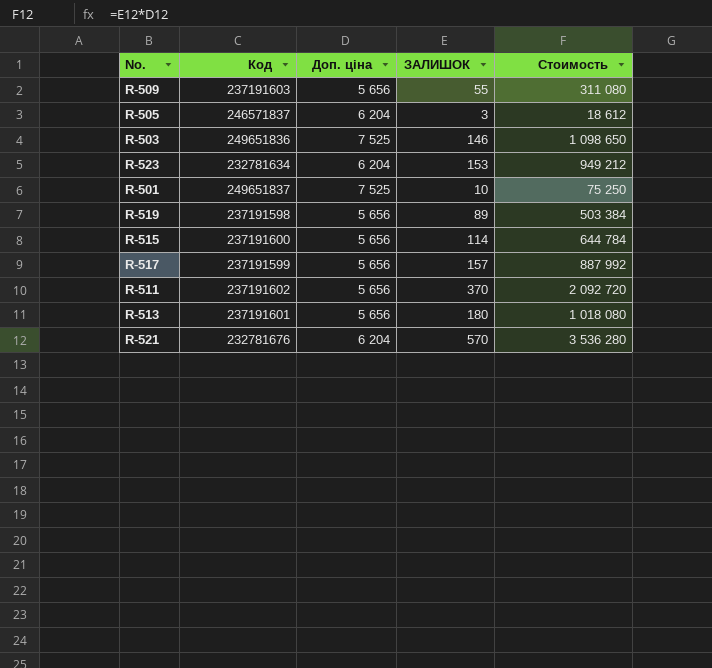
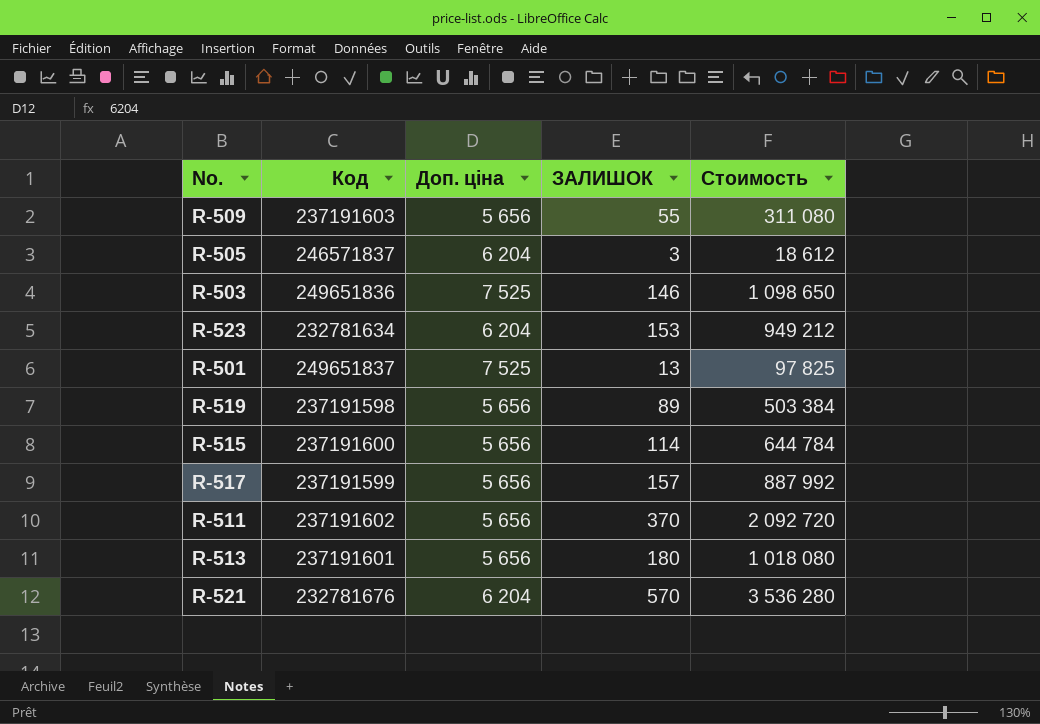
R-501 | ЗАЛИШОК: 10 -> 13
R-501 | Стоимость: 75 250 -> 97 825

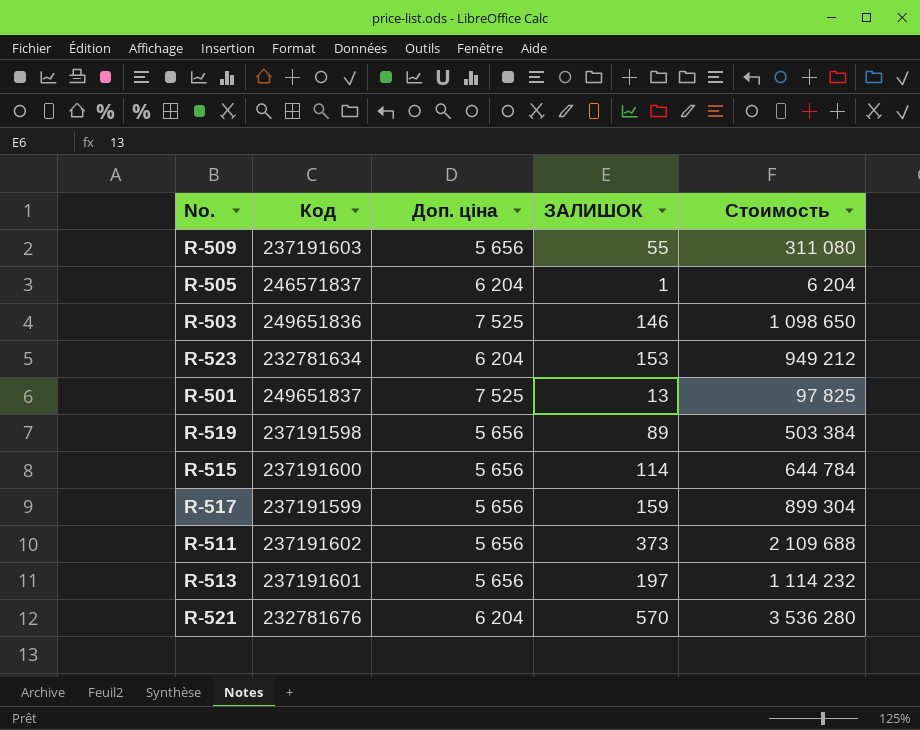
R-505 | ЗАЛИШОК: 3 -> 1
R-505 | Стоимость: 18 612 -> 6 204
R-517 | ЗАЛИШОК: 157 -> 159
R-517 | Стоимость: 887 992 -> 899 304
R-511 | ЗАЛИШОК: 370 -> 373
R-511 | Стоимость: 2 092 720 -> 2 109 688
R-513 | ЗАЛИШОК: 180 -> 197
R-513 | Стоимость: 1 018 080 -> 1 114 232

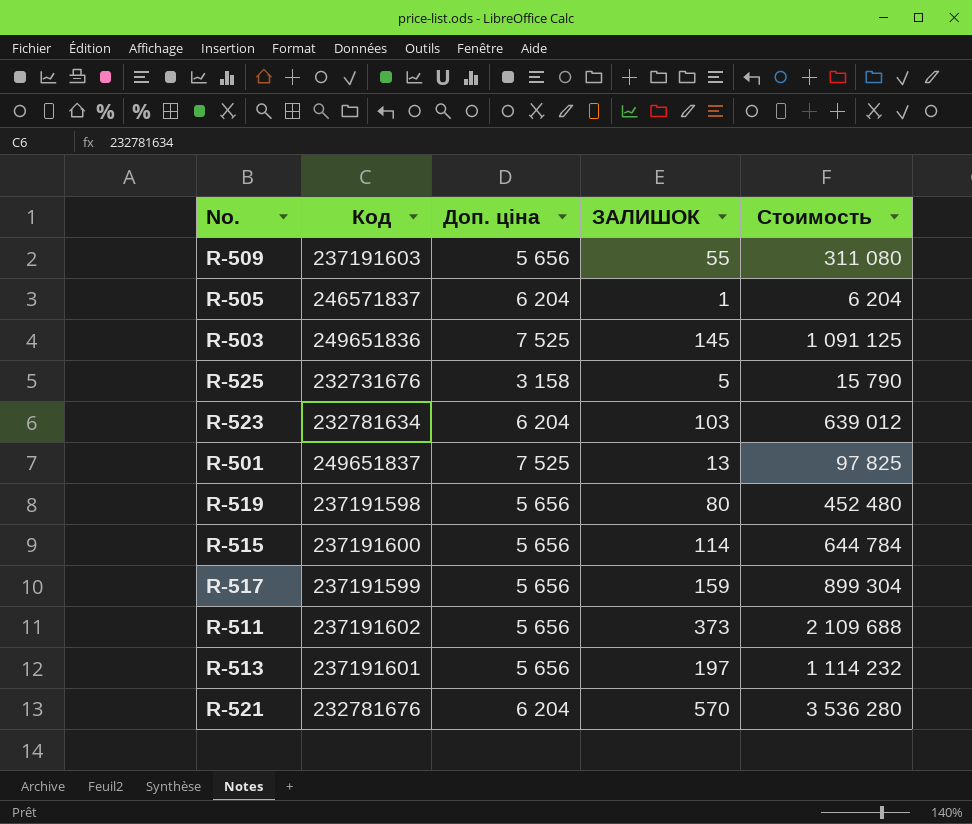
R-503 | ЗАЛИШОК: 146 -> 145
R-503 | Стоимость: 1 098 650 -> 1 091 125
row R-525: none -> 232731676 | 3 158 | 5 | 15 790
R-523 | ЗАЛИШОК: 153 -> 103
R-523 | Стоимость: 949 212 -> 639 012
R-519 | ЗАЛИШОК: 89 -> 80
R-519 | Стоимость: 503 384 -> 452 480

